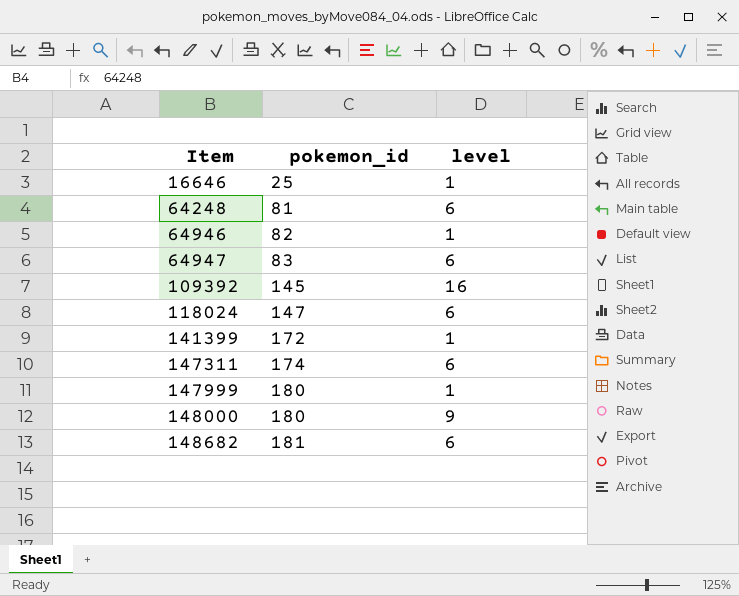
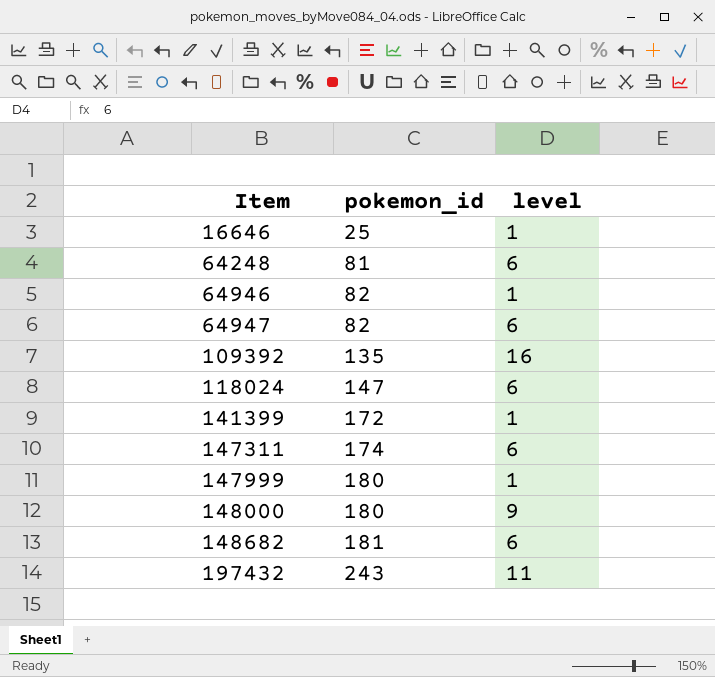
64947 | pokemon_id: 83 -> 82
109392 | pokemon_id: 145 -> 135
row 197432: none -> 243 | 11

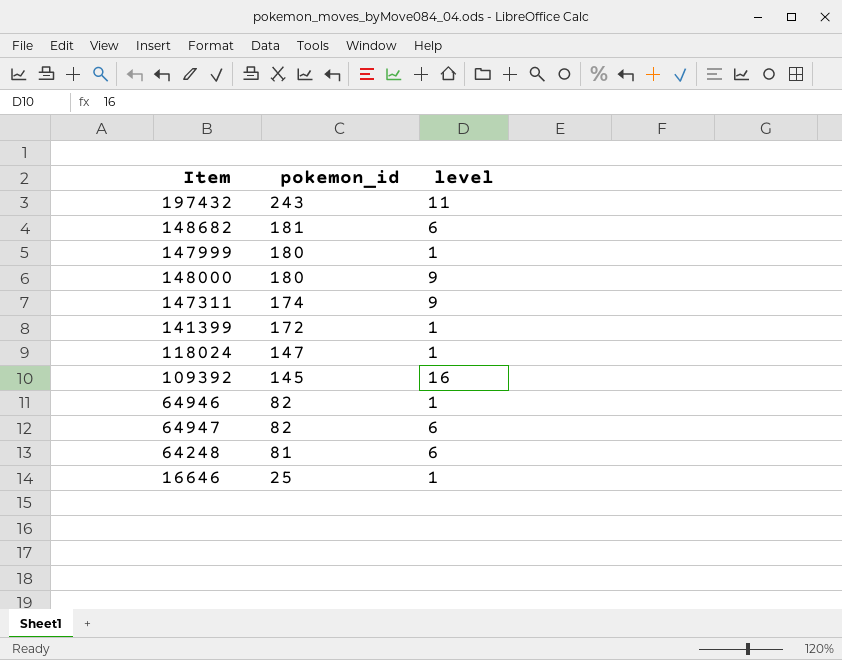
row order: Item ascending -> pokemon_id descending
147311 | level: 6 -> 9
118024 | level: 6 -> 1
109392 | pokemon_id: 135 -> 145

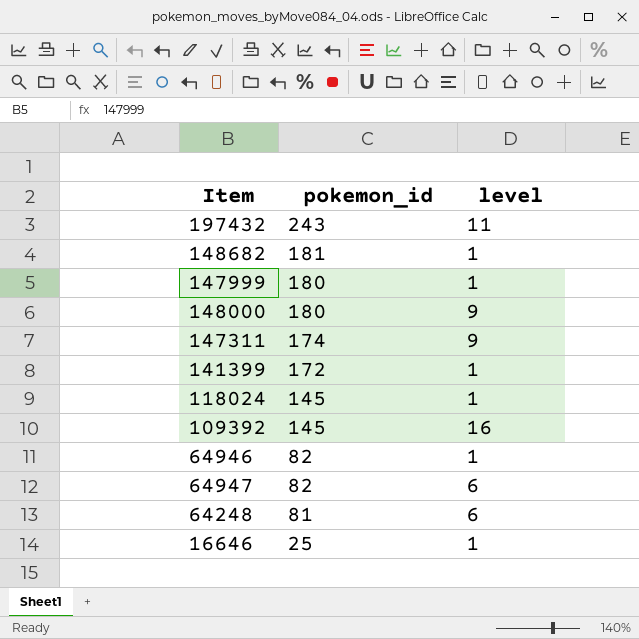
148682 | level: 6 -> 1
118024 | pokemon_id: 147 -> 145

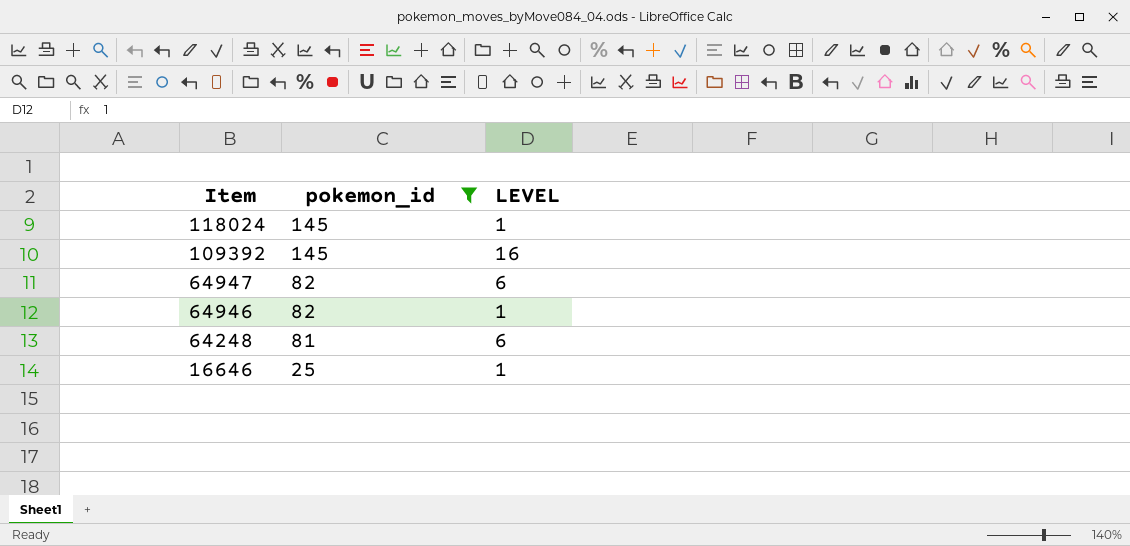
filter: none -> pokemon_id <= 145
row order: pokemon_id descending -> Item descending
column name: level -> LEVEL

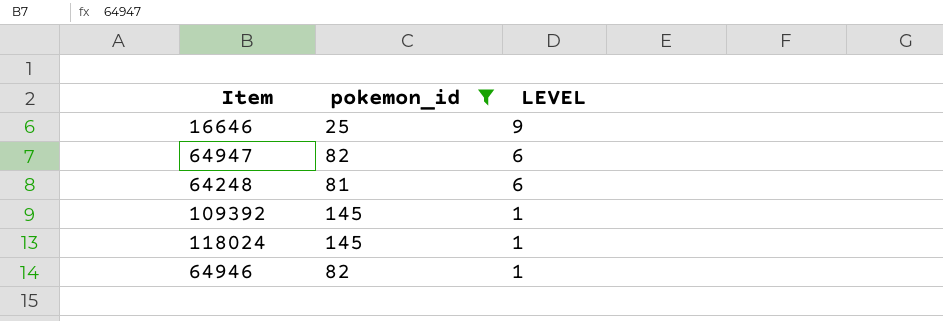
row order: Item descending -> LEVEL descending
16646 | LEVEL: 1 -> 9
109392 | LEVEL: 16 -> 1

